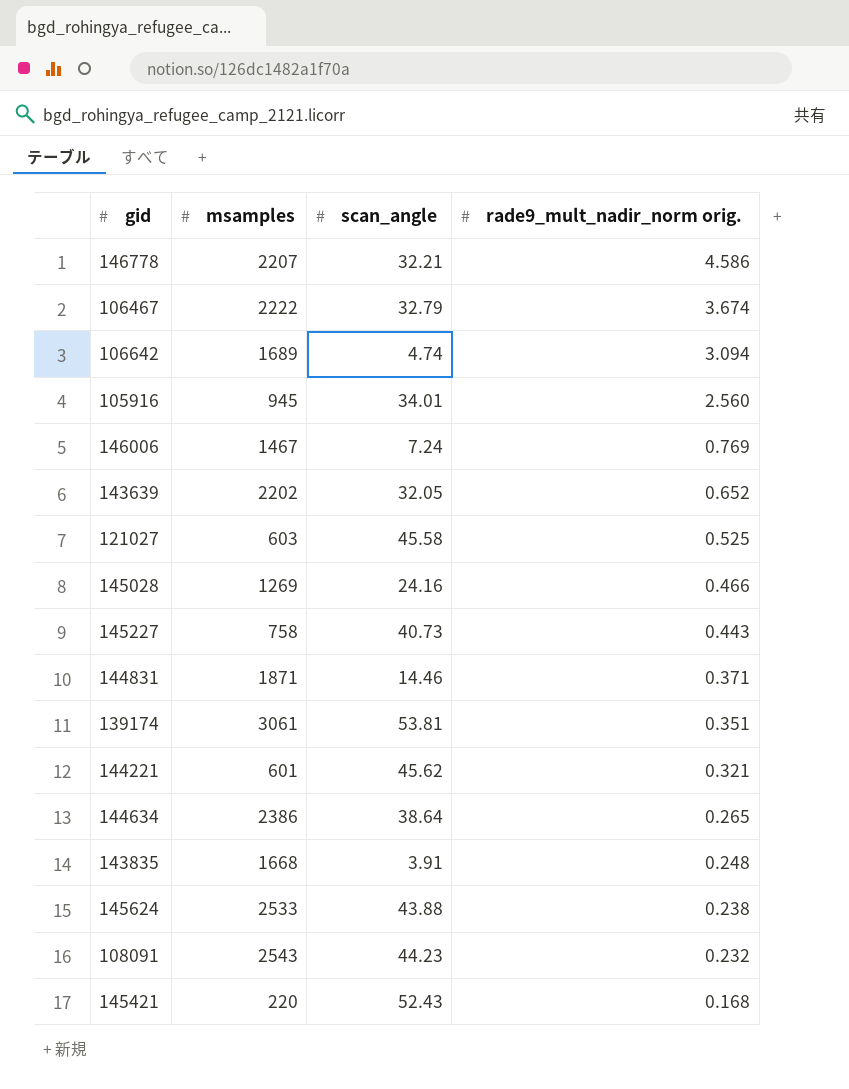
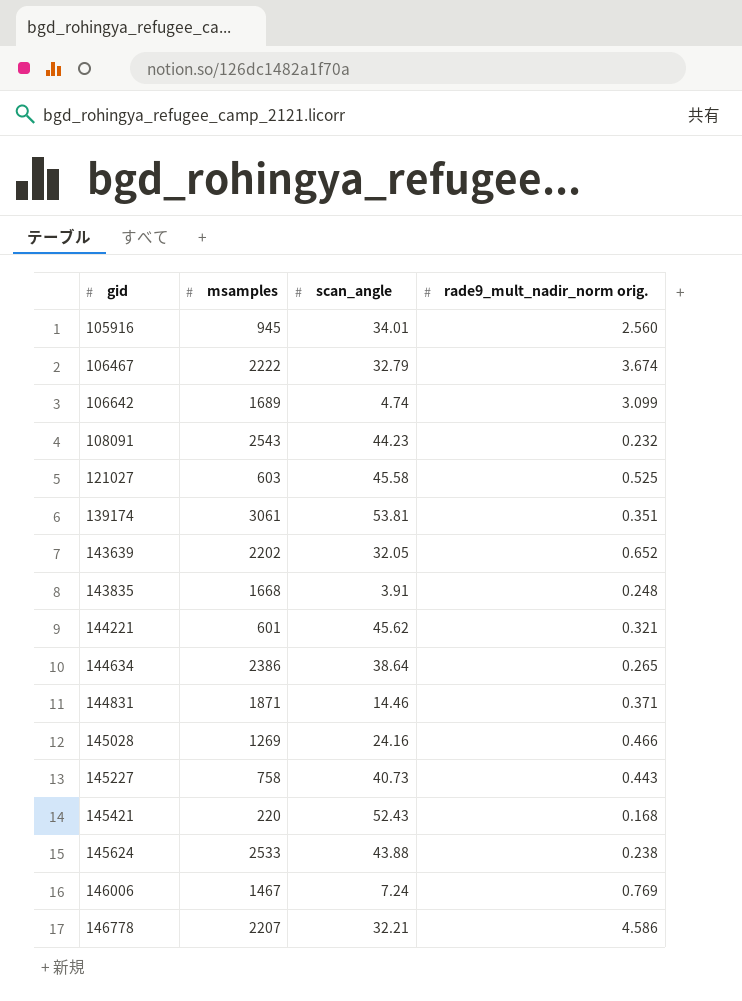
row order: rade9_mult_nadir_norm orig. descending -> gid ascending
106642 | rade9_mult_nadir_norm orig.: 3.094 -> 3.099

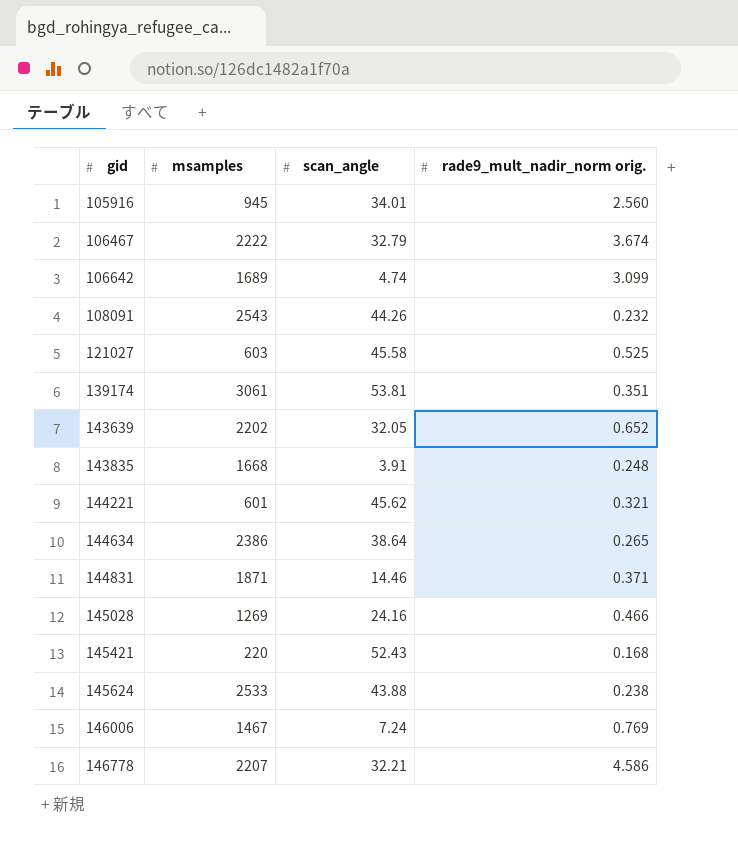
row 145227: 758 | 40.73 | 0.443 -> none
108091 | scan_angle: 44.23 -> 44.26

